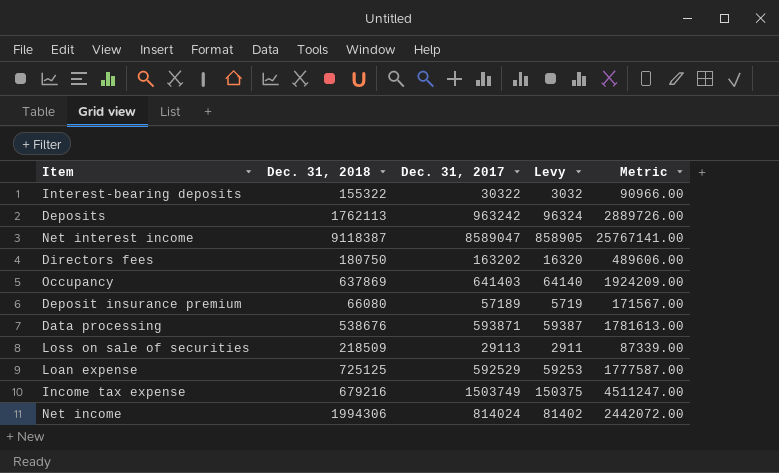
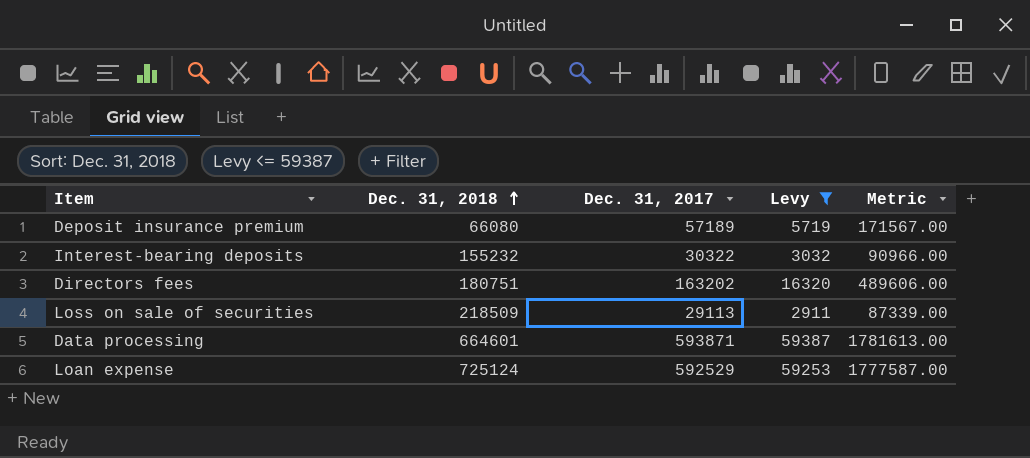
filter: none -> Levy <= 59387
row order: none -> Dec. 31, 2018 ascending
Interest-bearing deposits | Dec. 31, 2018: 155322 -> 155232
Directors fees | Dec. 31, 2018: 180750 -> 180751
Data processing | Dec. 31, 2018: 538676 -> 664601
Loan expense | Dec. 31, 2018: 725125 -> 725124

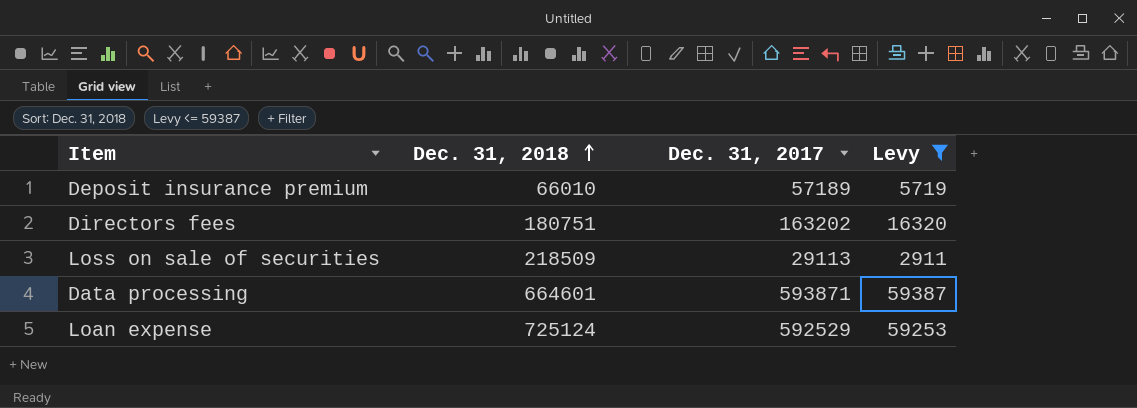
column Metric | formula: [Dec. 31, 2017] * 3 -> none
row Interest-bearing deposits: 155232 | 30322 | 3032 | 90966.00 -> none
Deposit insurance premium | Dec. 31, 2018: 66080 -> 66010

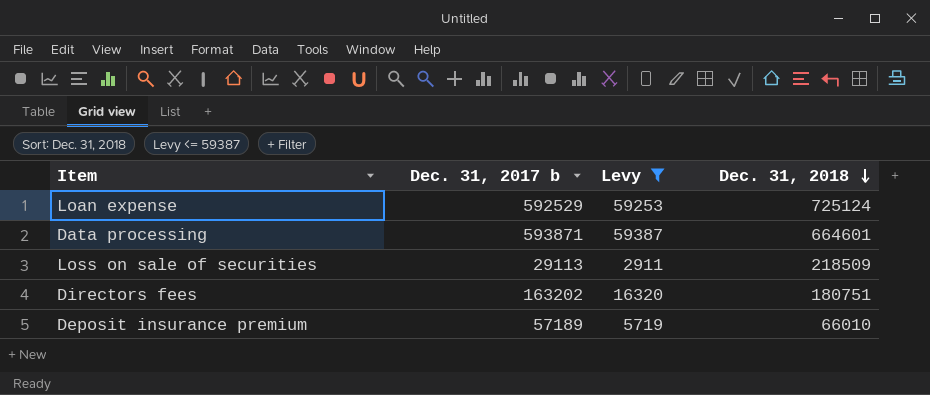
row order: Dec. 31, 2018 ascending -> Dec. 31, 2018 descending
column name: Dec. 31, 2017 -> Dec. 31, 2017 b
column Dec. 31, 2018 | position: 2 -> 4

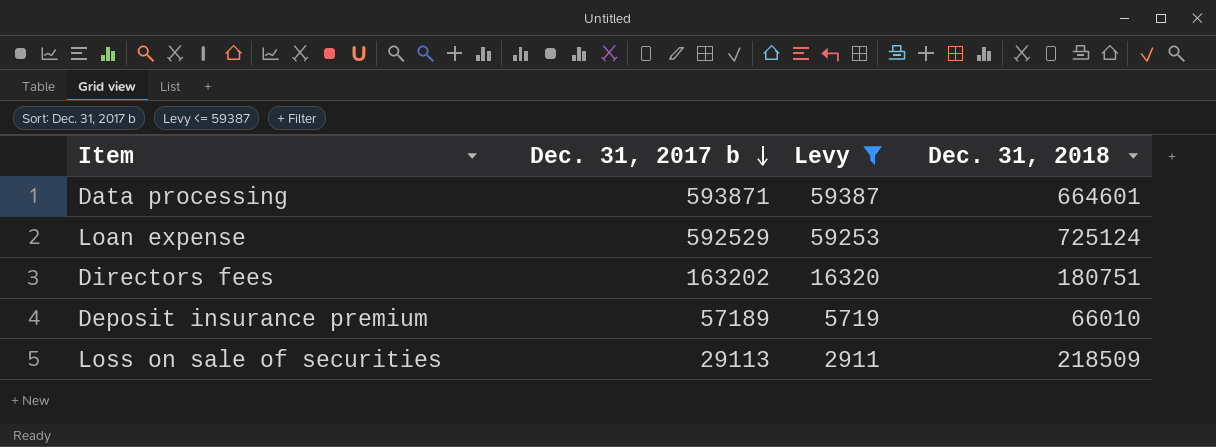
row order: Dec. 31, 2018 descending -> Dec. 31, 2017 b descending

